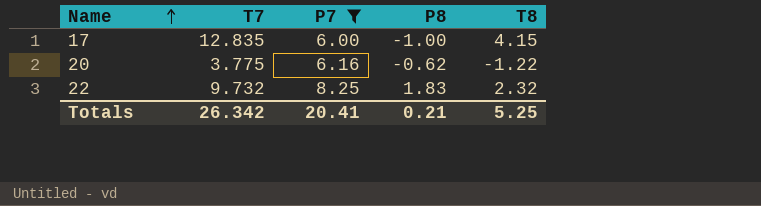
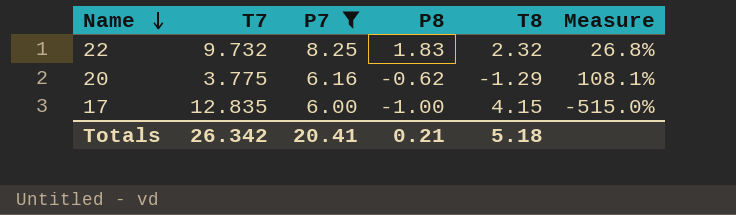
row order: Name ascending -> Name descending
column Measure | formula: none -> ([T8] - [P8]) / [P8]
20 | T8: -1.22 -> -1.29
Totals | T8: 5.25 -> 5.18

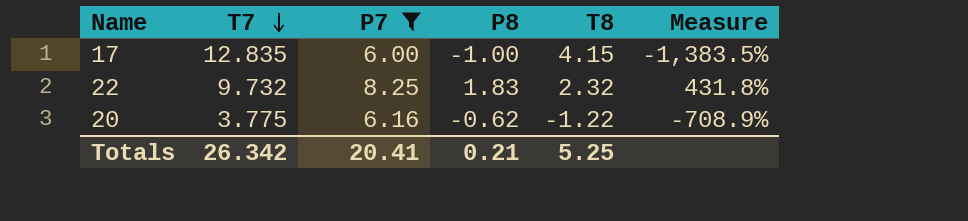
row order: Name descending -> T7 descending
column Measure | formula: ([T8] - [P8]) / [P8] -> ([T7] - [P8]) / [P8]
20 | T8: -1.29 -> -1.22
Totals | T8: 5.18 -> 5.25

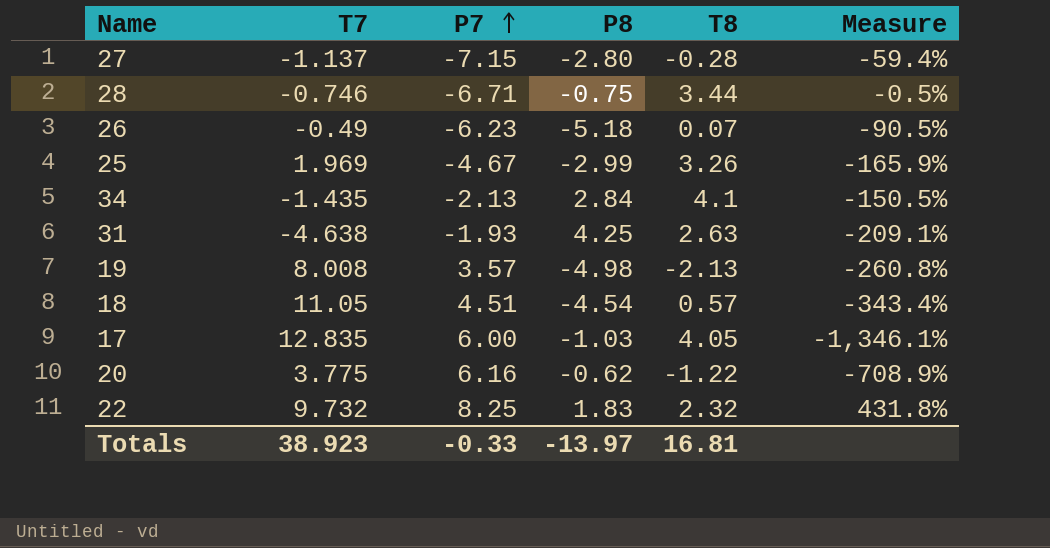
filter: P7 >= 6.00 -> none
row order: T7 descending -> P7 ascending
17 | P8: -1.00 -> -1.03
17 | T8: 4.15 -> 4.05
17 | Measure: -1,383.5% -> -1,346.1%
Totals | T7: 26.342 -> 38.923
Totals | P7: 20.41 -> -0.33
Totals | P8: 0.21 -> -13.97
Totals | T8: 5.25 -> 16.81

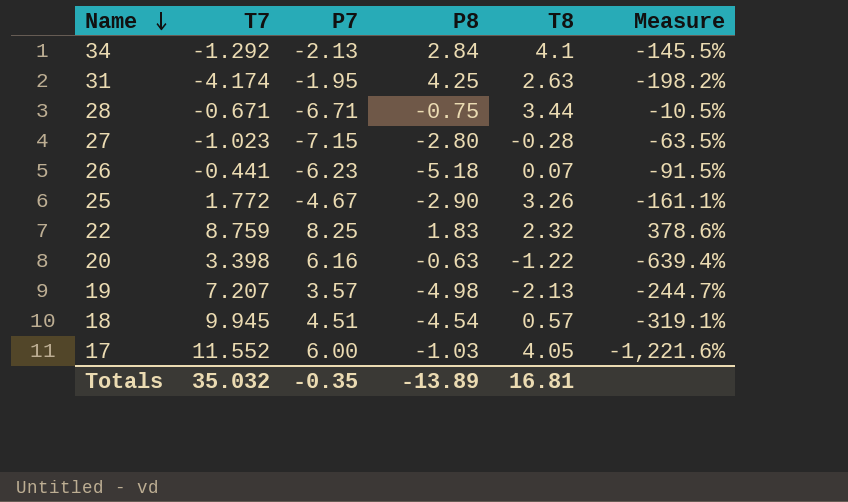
row order: P7 ascending -> Name descending
34 | T7: -1.435 -> -1.292
34 | Measure: -150.5% -> -145.5%
31 | T7: -4.638 -> -4.174
31 | P7: -1.93 -> -1.95
31 | Measure: -209.1% -> -198.2%
28 | T7: -0.746 -> -0.671
28 | Measure: -0.5% -> -10.5%
27 | T7: -1.137 -> -1.023
27 | Measure: -59.4% -> -63.5%
26 | T7: -0.49 -> -0.441
26 | Measure: -90.5% -> -91.5%
25 | T7: 1.969 -> 1.772
25 | P8: -2.99 -> -2.90
25 | Measure: -165.9% -> -161.1%
22 | T7: 9.732 -> 8.759
22 | Measure: 431.8% -> 378.6%
20 | T7: 3.775 -> 3.398
20 | P8: -0.62 -> -0.63
20 | Measure: -708.9% -> -639.4%
19 | T7: 8.008 -> 7.207
19 | Measure: -260.8% -> -244.7%
18 | T7: 11.05 -> 9.945
18 | Measure: -343.4% -> -319.1%
17 | T7: 12.835 -> 11.552
17 | Measure: -1,346.1% -> -1,221.6%
Totals | T7: 38.923 -> 35.032
Totals | P7: -0.33 -> -0.35
Totals | P8: -13.97 -> -13.89

